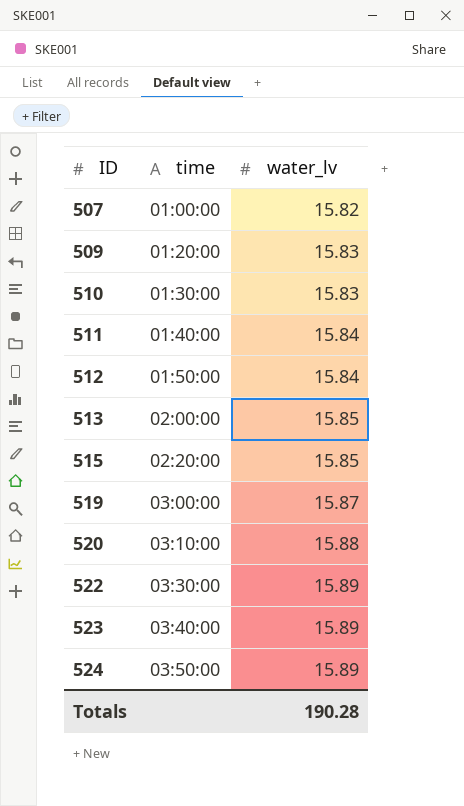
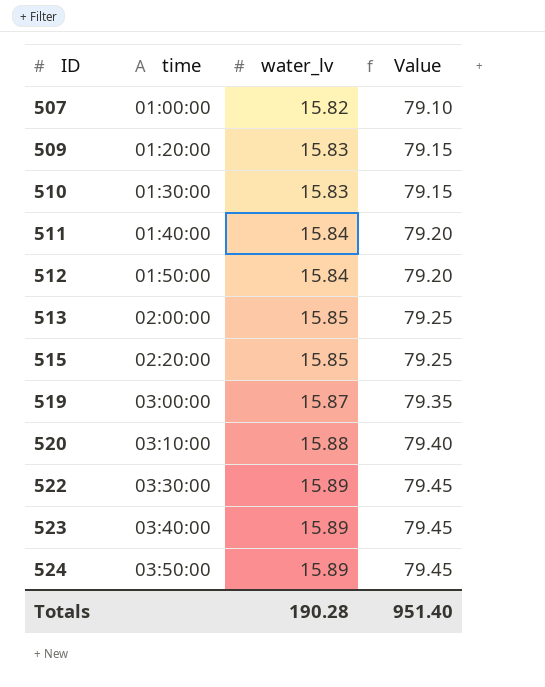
column Value | formula: none -> [water_lv] * 5

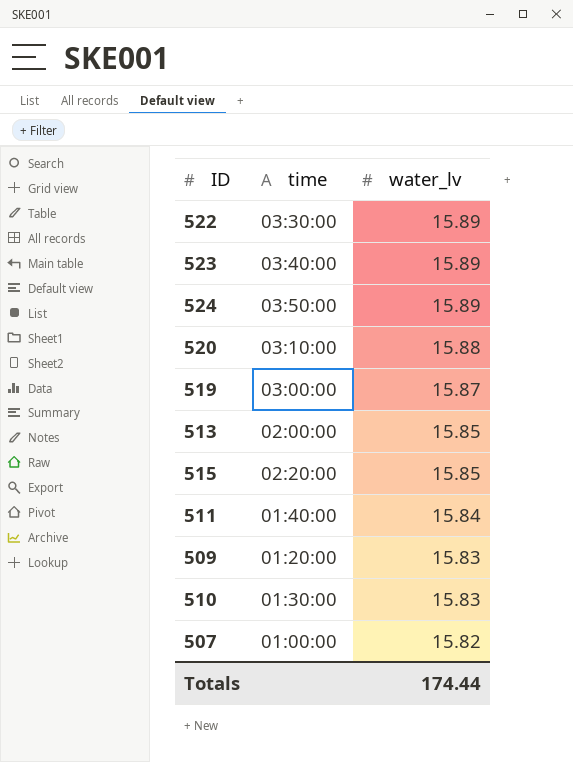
row order: ID ascending -> water_lv descending
column Value | formula: [water_lv] * 5 -> none
row 512: 01:50:00 | 15.84 | 79.20 -> none
Totals | water_lv: 190.28 -> 174.44

